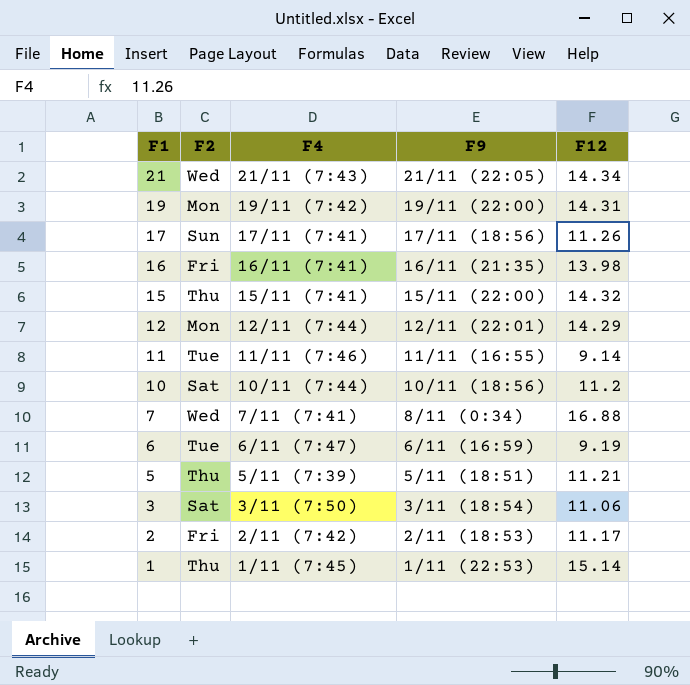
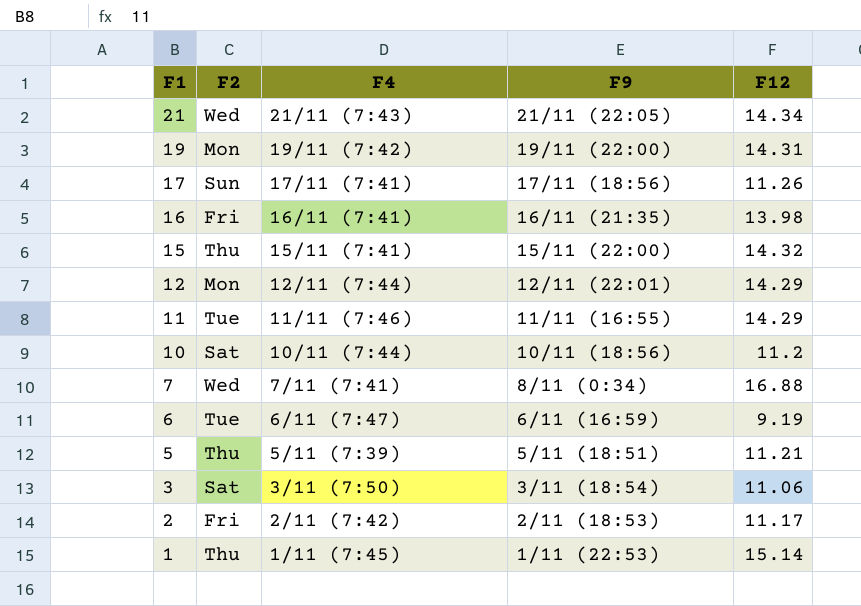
11 | F12: 9.14 -> 14.29

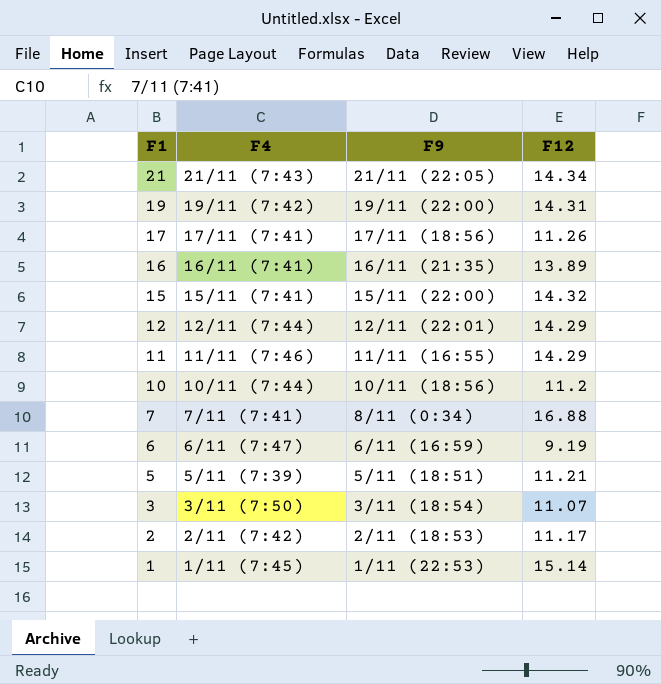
column F2 | position: 2 -> none
16 | F12: 13.98 -> 13.89
3 | F12: 11.06 -> 11.07

